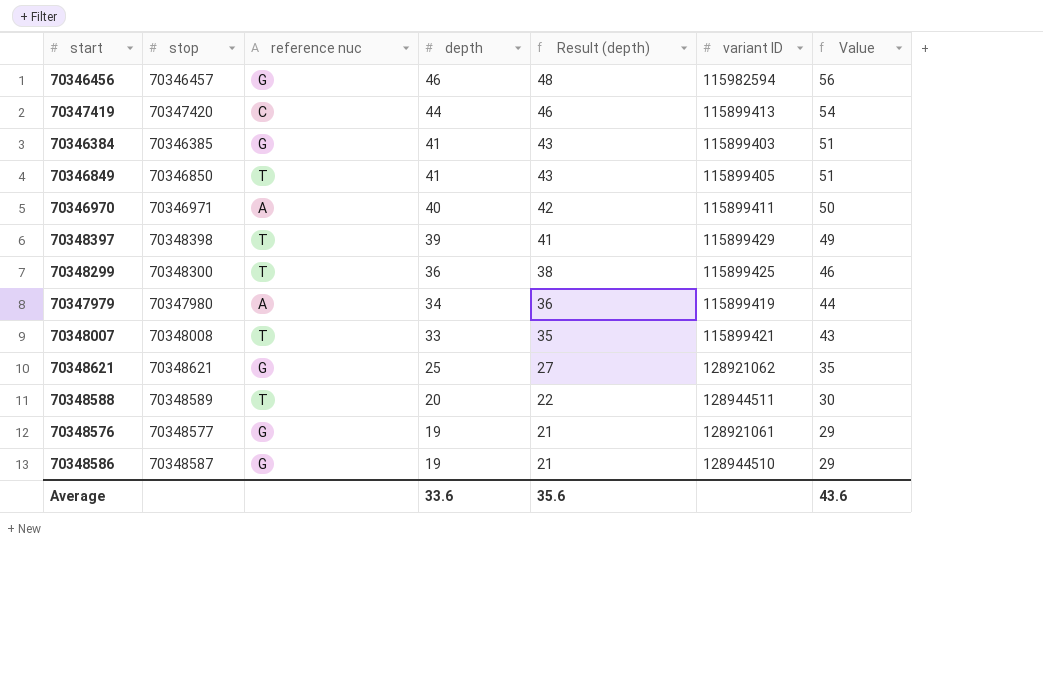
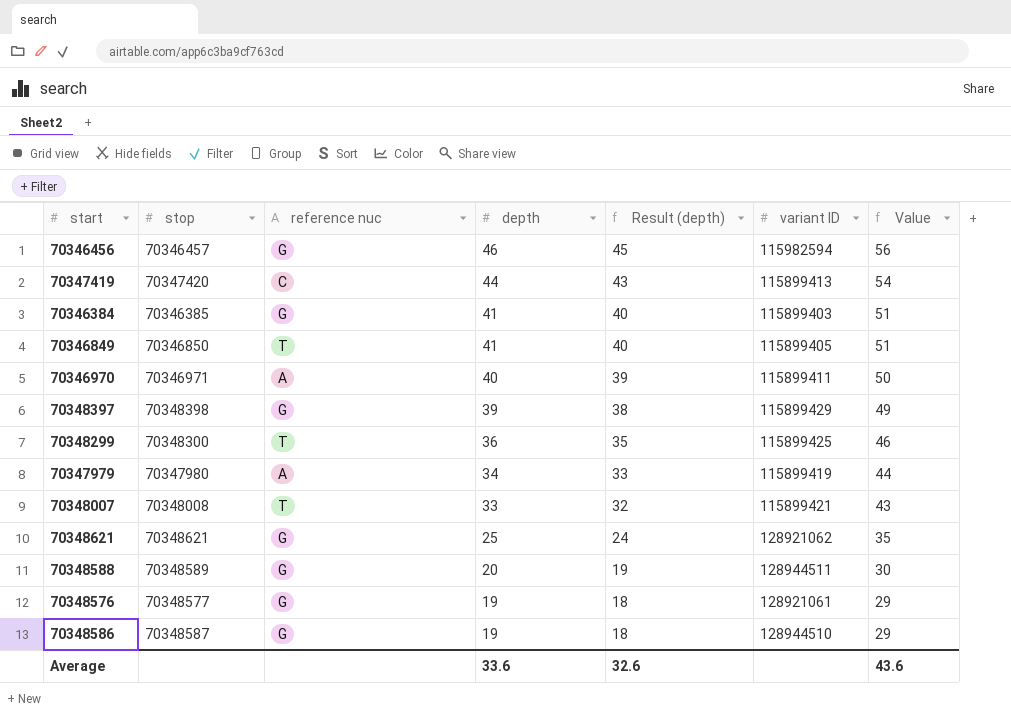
column Result (depth) | formula: [depth] + 2 -> [depth] - 1
70348397 | reference nuc: T -> G
70348588 | reference nuc: T -> G
Average | Result (depth): 35.6 -> 32.6

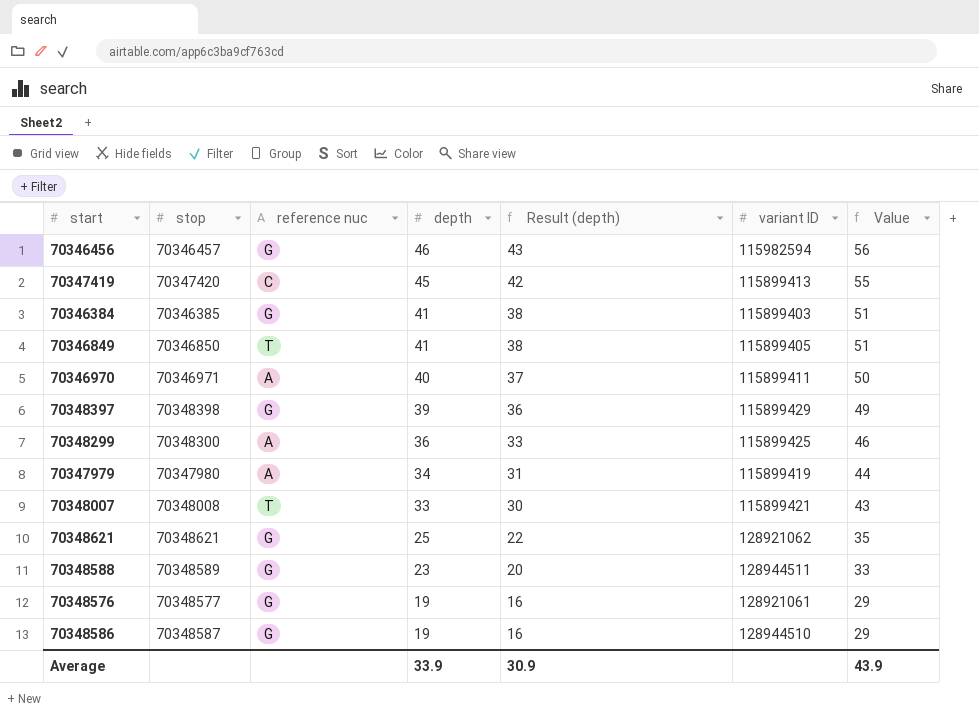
column Result (depth) | formula: [depth] - 1 -> [depth] - 3
70347419 | depth: 44 -> 45
70347419 | Value: 54 -> 55
70348299 | reference nuc: T -> A
70348588 | depth: 20 -> 23
70348588 | Value: 30 -> 33
Average | depth: 33.6 -> 33.9
Average | Result (depth): 32.6 -> 30.9
Average | Value: 43.6 -> 43.9

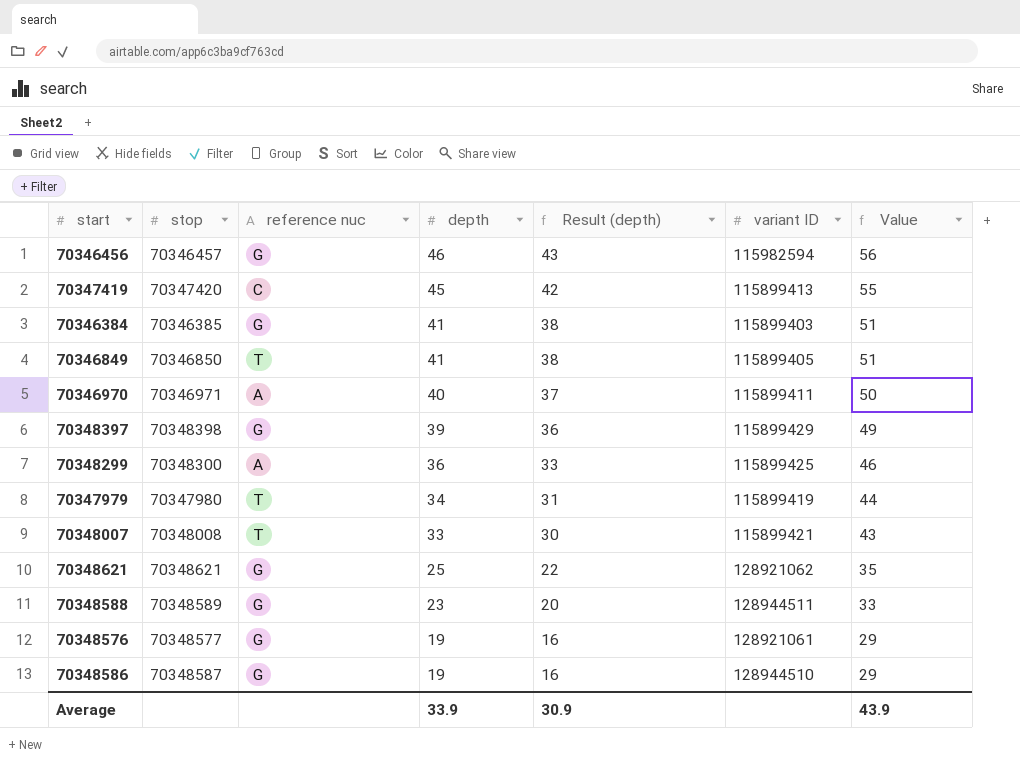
70347979 | reference nuc: A -> T

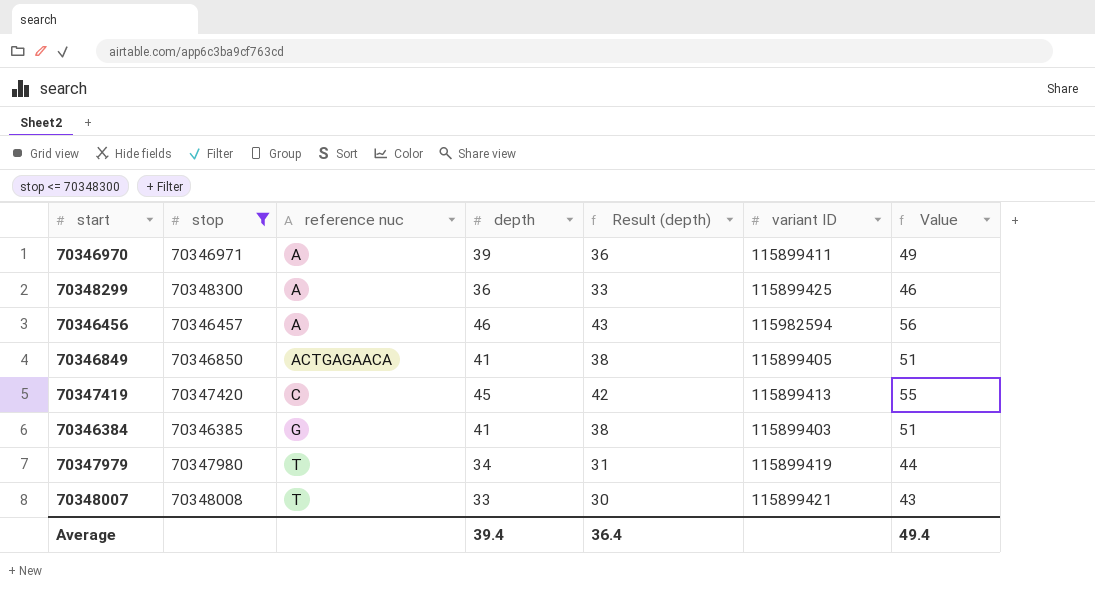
filter: none -> stop <= 70348300
row order: depth descending -> reference nuc ascending
70346970 | depth: 40 -> 39
70346970 | Result (depth): 37 -> 36
70346970 | Value: 50 -> 49
70346456 | reference nuc: G -> A
70346849 | reference nuc: T -> ACTGAGAACA
Average | depth: 33.9 -> 39.4
Average | Result (depth): 30.9 -> 36.4
Average | Value: 43.9 -> 49.4

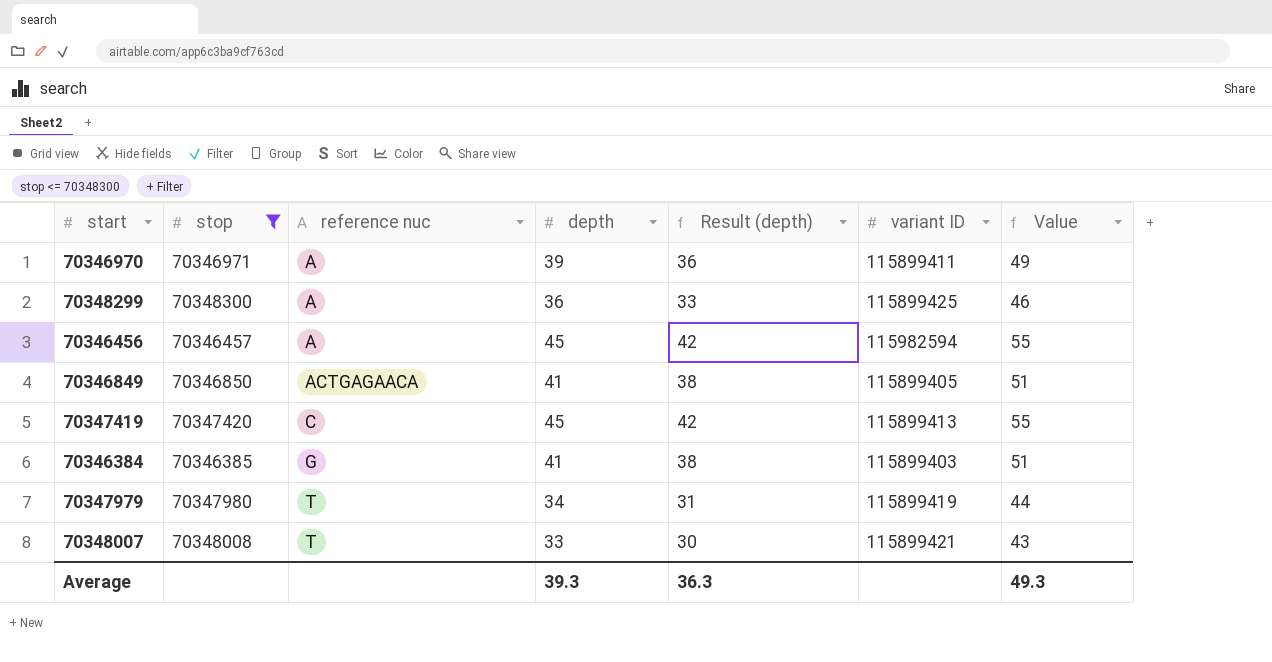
70346456 | depth: 46 -> 45
70346456 | Result (depth): 43 -> 42
70346456 | Value: 56 -> 55
Average | depth: 39.4 -> 39.3
Average | Result (depth): 36.4 -> 36.3
Average | Value: 49.4 -> 49.3

